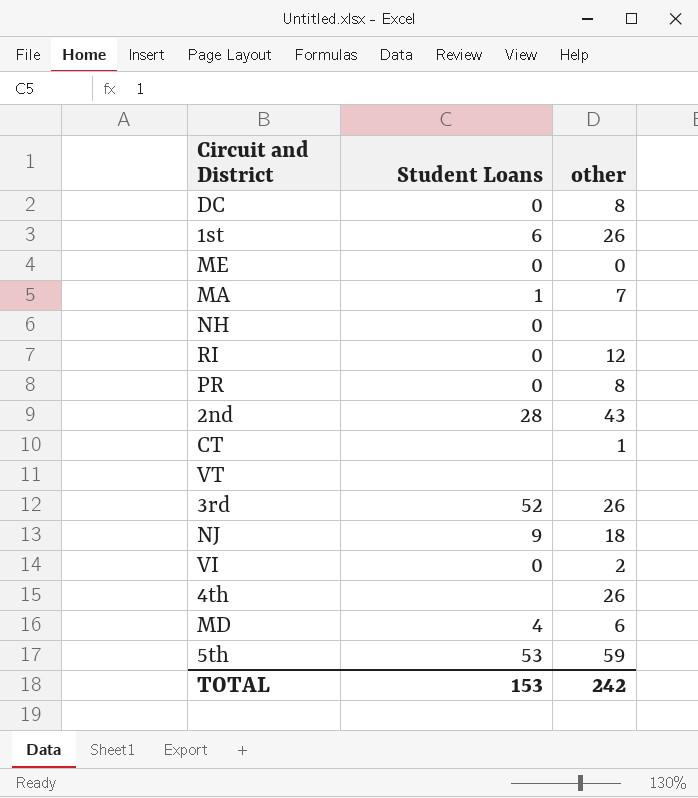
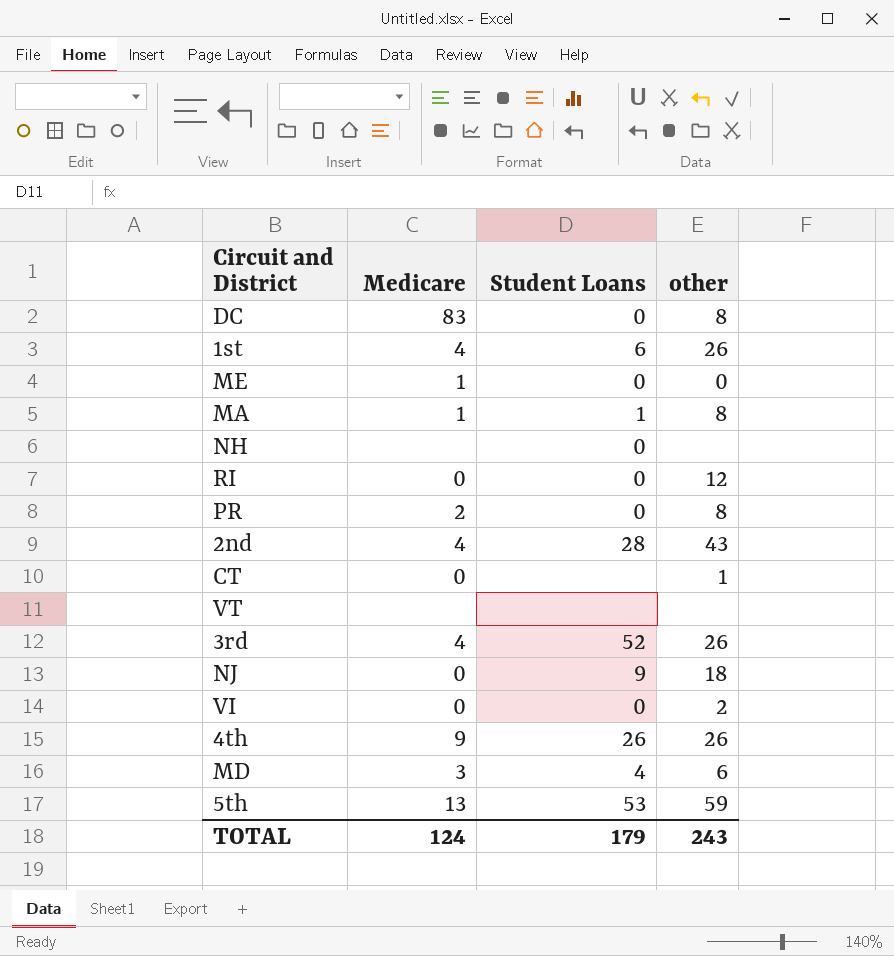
column Medicare | position: none -> 2
MA | other: 7 -> 8
4th | Student Loans: none -> 26
TOTAL | Student Loans: 153 -> 179
TOTAL | other: 242 -> 243

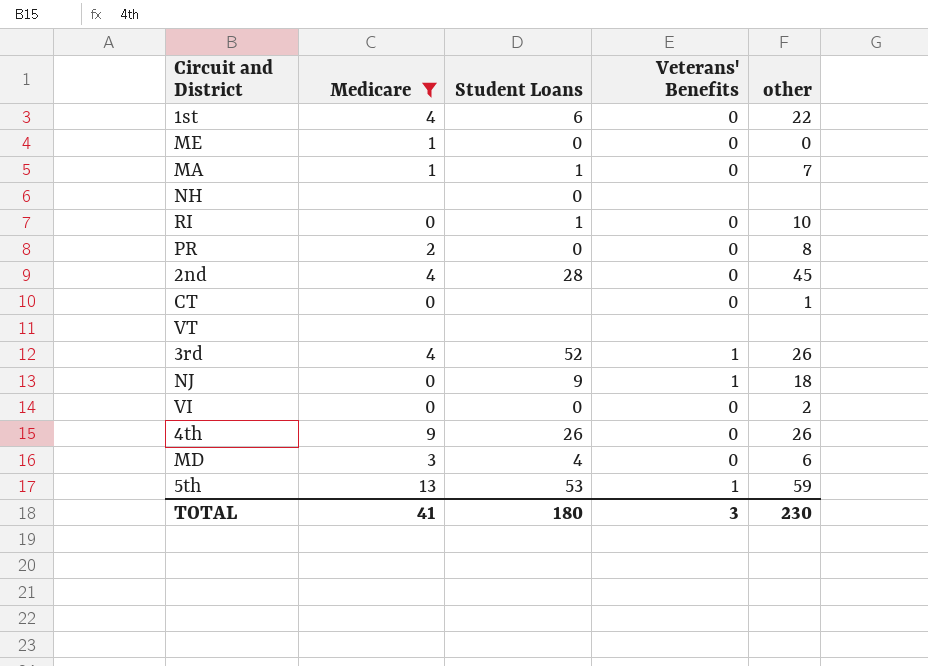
filter: none -> Medicare != 83
column Veterans' Benefits | position: none -> 4
1st | other: 26 -> 22
MA | other: 8 -> 7
RI | Student Loans: 0 -> 1
RI | other: 12 -> 10
2nd | other: 43 -> 45
TOTAL | Medicare: 124 -> 41
TOTAL | Student Loans: 179 -> 180
TOTAL | other: 243 -> 230

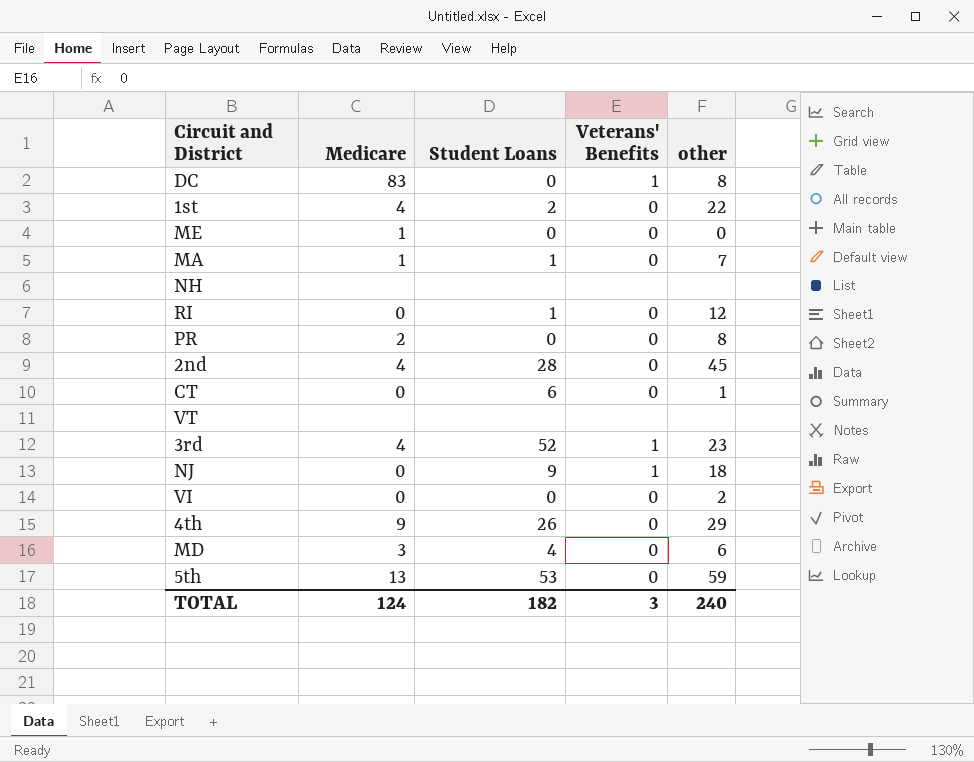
filter: Medicare != 83 -> none
1st | Student Loans: 6 -> 2
NH | Student Loans: 0 -> none
RI | other: 10 -> 12
CT | Student Loans: none -> 6
3rd | other: 26 -> 23
4th | other: 26 -> 29
5th | Veterans' Benefits: 1 -> 0
TOTAL | Medicare: 41 -> 124
TOTAL | Student Loans: 180 -> 182
TOTAL | other: 230 -> 240

